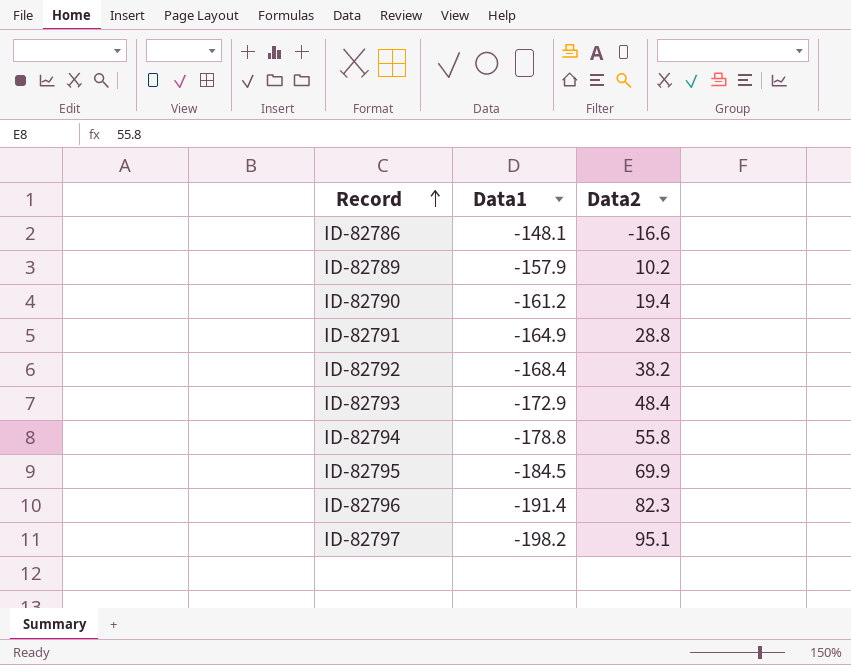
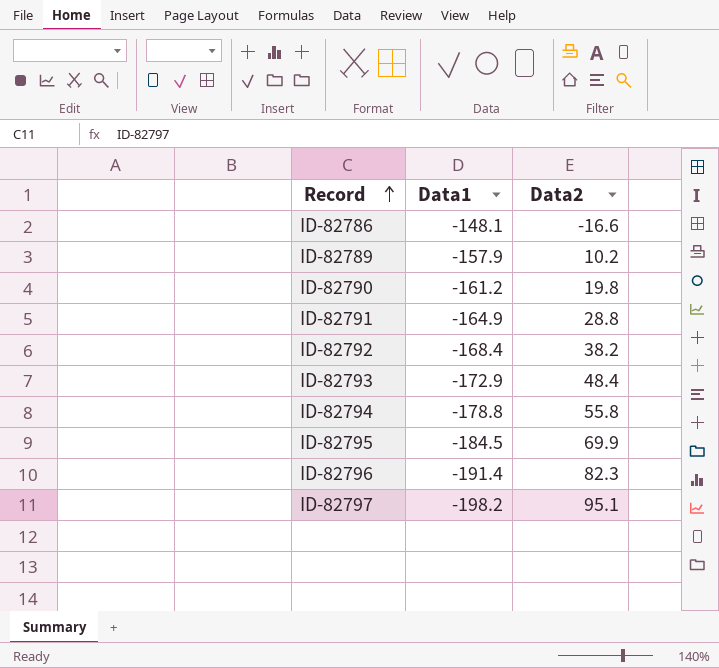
ID-82790 | Data2: 19.4 -> 19.8

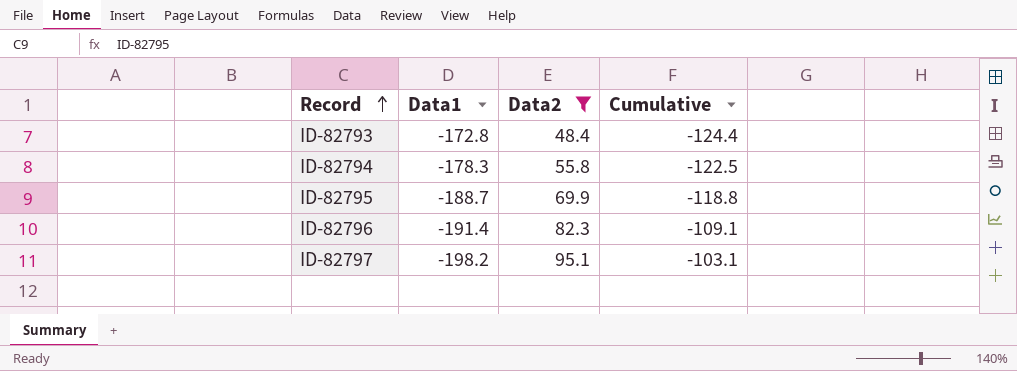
filter: none -> Data2 >= 48.4
column Cumulative | formula: none -> [Data1] + [Data2]
ID-82793 | Data1: -172.9 -> -172.8
ID-82794 | Data1: -178.8 -> -178.3
ID-82795 | Data1: -184.5 -> -188.7

